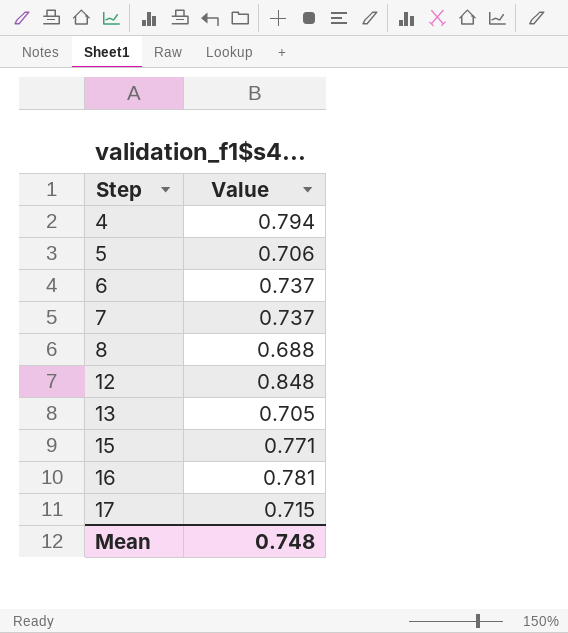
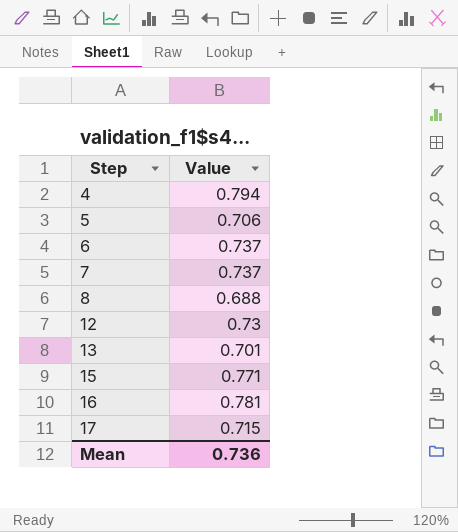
12 | Value: 0.848 -> 0.73
13 | Value: 0.705 -> 0.701
Mean | Value: 0.748 -> 0.736

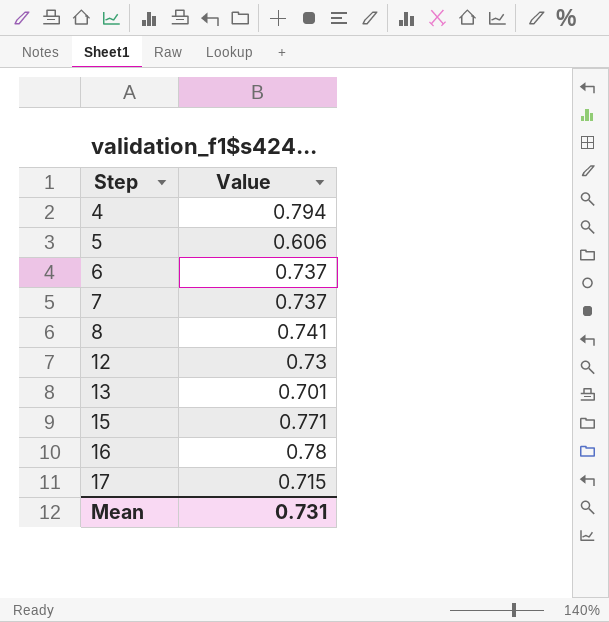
5 | Value: 0.706 -> 0.606
8 | Value: 0.688 -> 0.741
16 | Value: 0.781 -> 0.78
Mean | Value: 0.736 -> 0.731

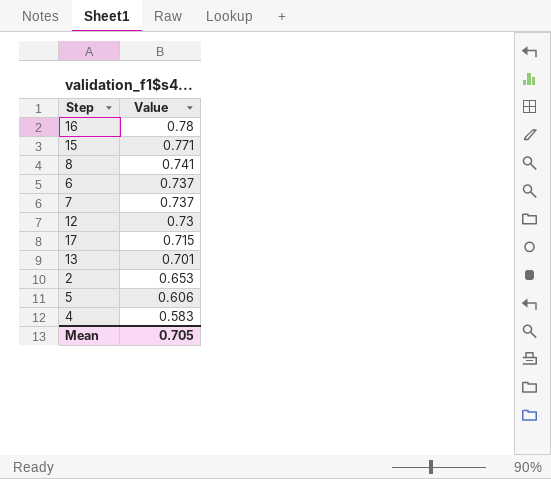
row order: Step ascending -> Value descending
row 2: none -> 0.653
4 | Value: 0.794 -> 0.583
Mean | Value: 0.731 -> 0.705

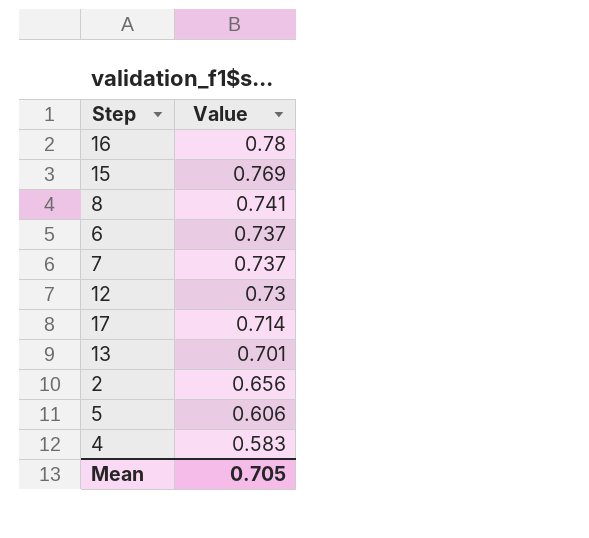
15 | Value: 0.771 -> 0.769
17 | Value: 0.715 -> 0.714
2 | Value: 0.653 -> 0.656

